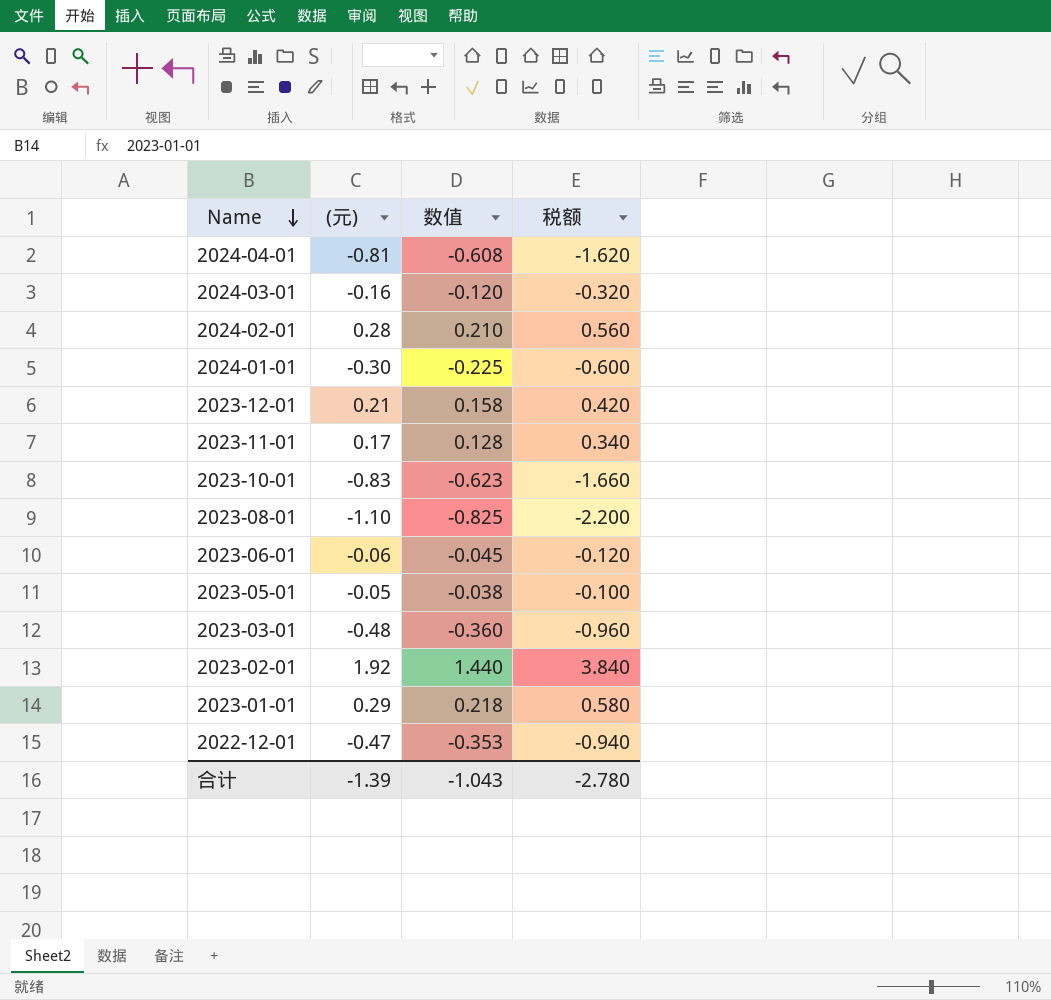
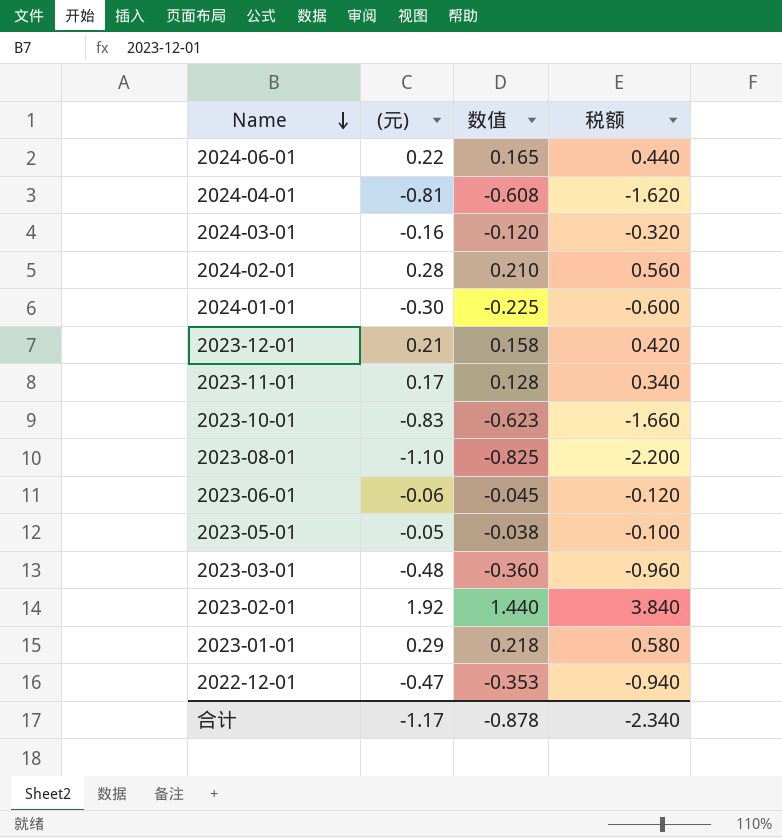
row 2024-06-01: none -> 0.22 | 0.165 | 0.440
合计 | (元): -1.39 -> -1.17
合计 | 数值: -1.043 -> -0.878
合计 | 税额: -2.780 -> -2.340

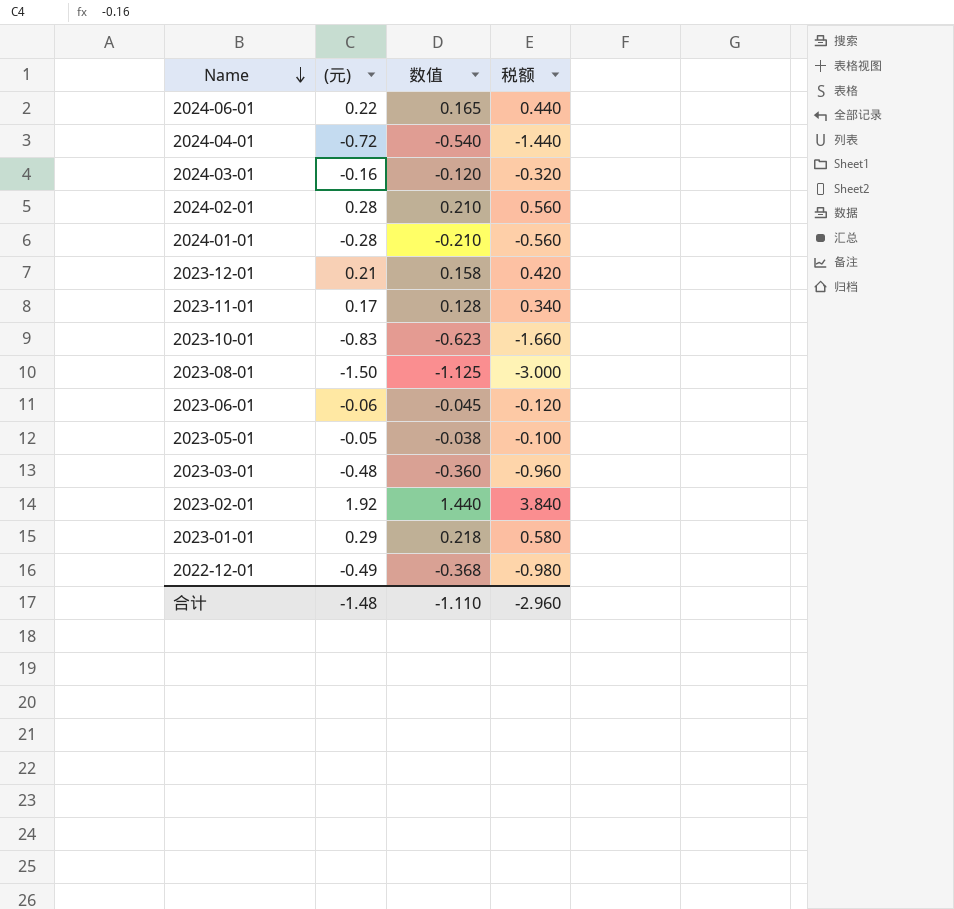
2024-04-01 | (元): -0.81 -> -0.72
2024-04-01 | 数值: -0.608 -> -0.540
2024-04-01 | 税额: -1.620 -> -1.440
2024-01-01 | (元): -0.30 -> -0.28
2024-01-01 | 数值: -0.225 -> -0.210
2024-01-01 | 税额: -0.600 -> -0.560
2023-08-01 | (元): -1.10 -> -1.50
2023-08-01 | 数值: -0.825 -> -1.125
2023-08-01 | 税额: -2.200 -> -3.000
2022-12-01 | (元): -0.47 -> -0.49
2022-12-01 | 数值: -0.353 -> -0.368
2022-12-01 | 税额: -0.940 -> -0.980
合计 | (元): -1.17 -> -1.48
合计 | 数值: -0.878 -> -1.110
合计 | 税额: -2.340 -> -2.960

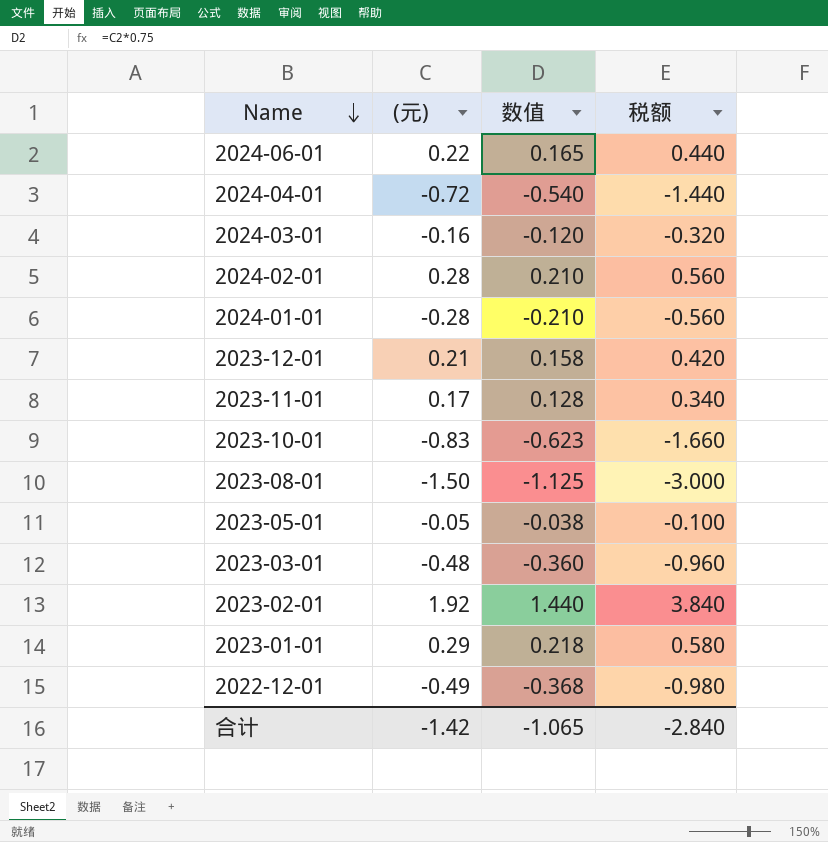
row 2023-06-01: -0.06 | -0.045 | -0.120 -> none
合计 | (元): -1.48 -> -1.42
合计 | 数值: -1.110 -> -1.065
合计 | 税额: -2.960 -> -2.840

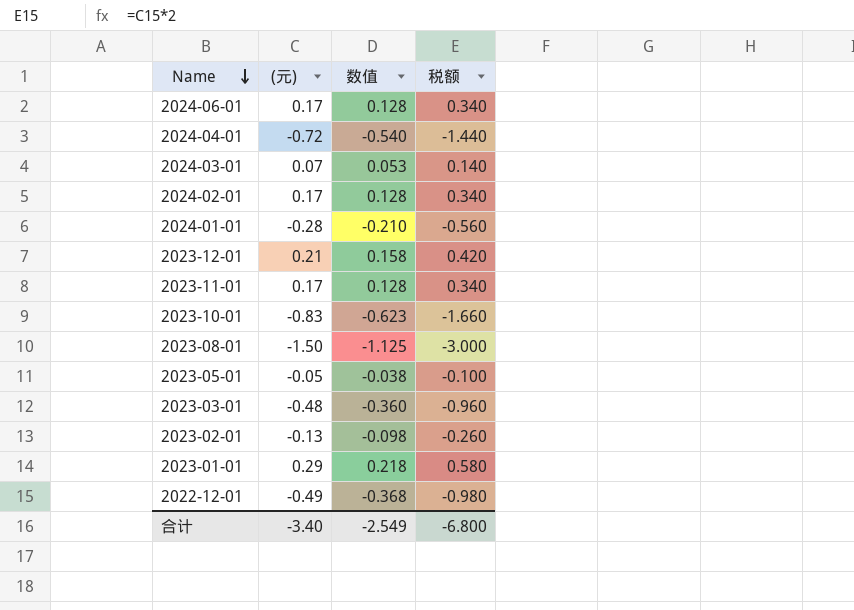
2024-06-01 | (元): 0.22 -> 0.17
2024-06-01 | 数值: 0.165 -> 0.128
2024-06-01 | 税额: 0.440 -> 0.340
2024-03-01 | (元): -0.16 -> 0.07
2024-03-01 | 数值: -0.120 -> 0.053
2024-03-01 | 税额: -0.320 -> 0.140
2024-02-01 | (元): 0.28 -> 0.17
2024-02-01 | 数值: 0.210 -> 0.128
2024-02-01 | 税额: 0.560 -> 0.340
2023-02-01 | (元): 1.92 -> -0.13
2023-02-01 | 数值: 1.440 -> -0.098
2023-02-01 | 税额: 3.840 -> -0.260
合计 | (元): -1.42 -> -3.40
合计 | 数值: -1.065 -> -2.549
合计 | 税额: -2.840 -> -6.800

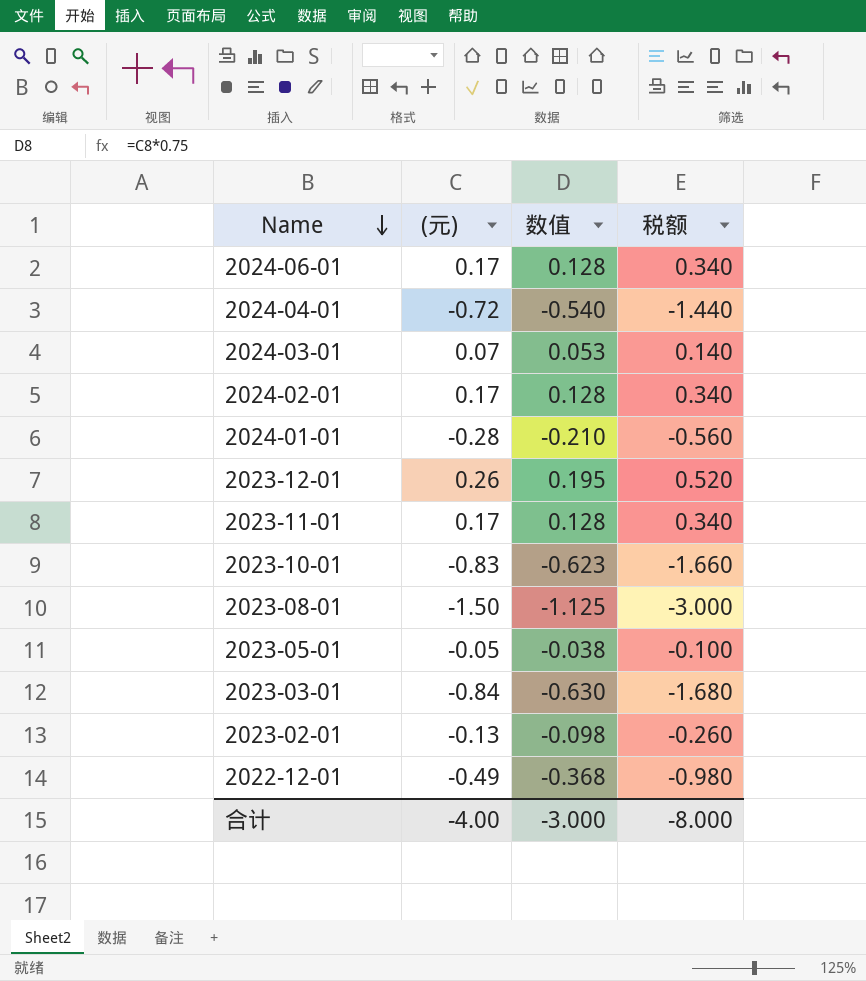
row 2023-01-01: 0.29 | 0.218 | 0.580 -> none
2023-12-01 | (元): 0.21 -> 0.26
2023-12-01 | 数值: 0.158 -> 0.195
2023-12-01 | 税额: 0.420 -> 0.520
2023-03-01 | (元): -0.48 -> -0.84
2023-03-01 | 数值: -0.360 -> -0.630
2023-03-01 | 税额: -0.960 -> -1.680
合计 | (元): -3.40 -> -4.00
合计 | 数值: -2.549 -> -3.000
合计 | 税额: -6.800 -> -8.000

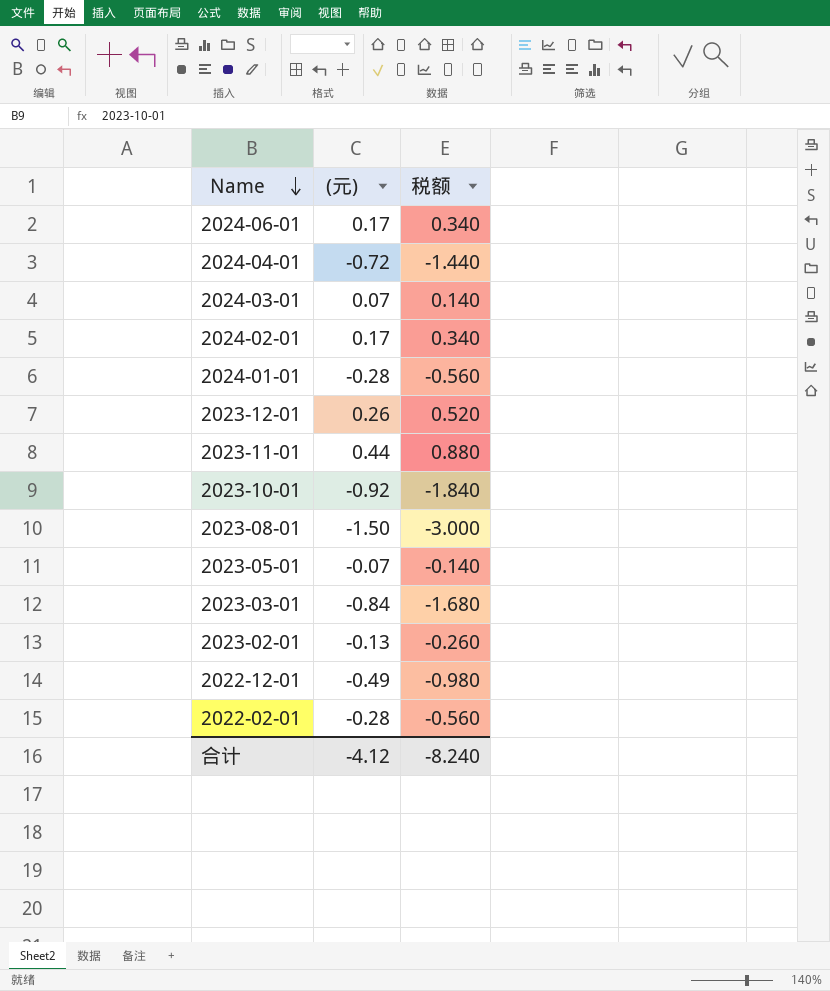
column 数值 | formula: [(元)] * 0.75 -> none
2023-11-01 | (元): 0.17 -> 0.44
2023-11-01 | 税额: 0.340 -> 0.880
2023-10-01 | (元): -0.83 -> -0.92
2023-10-01 | 税额: -1.660 -> -1.840
2023-05-01 | (元): -0.05 -> -0.07
2023-05-01 | 税额: -0.100 -> -0.140
row 2022-02-01: none -> -0.28 | -0.560
合计 | (元): -4.00 -> -4.12
合计 | 税额: -8.000 -> -8.240

